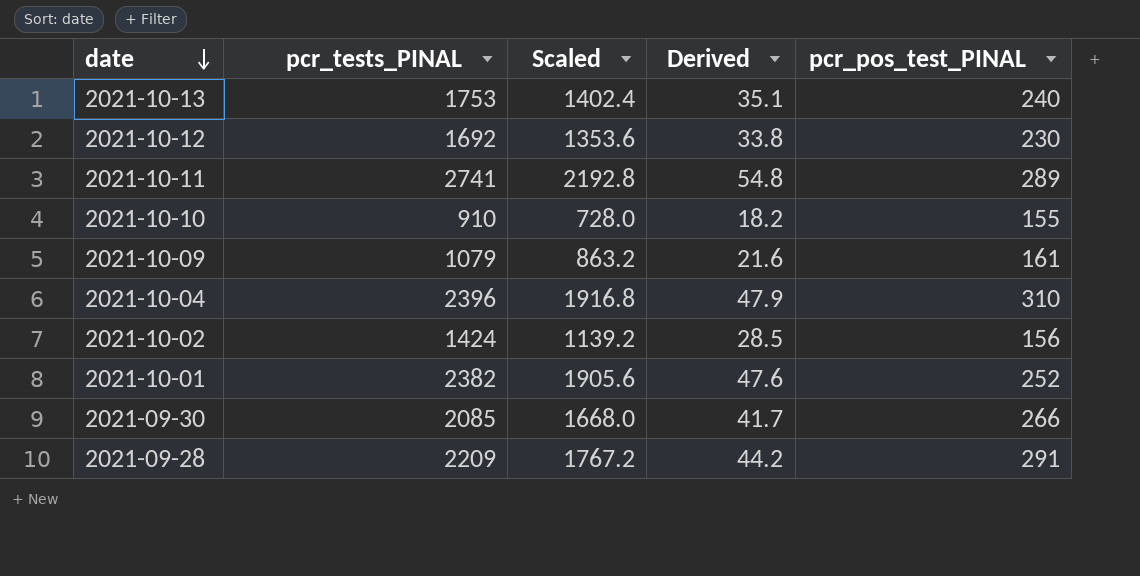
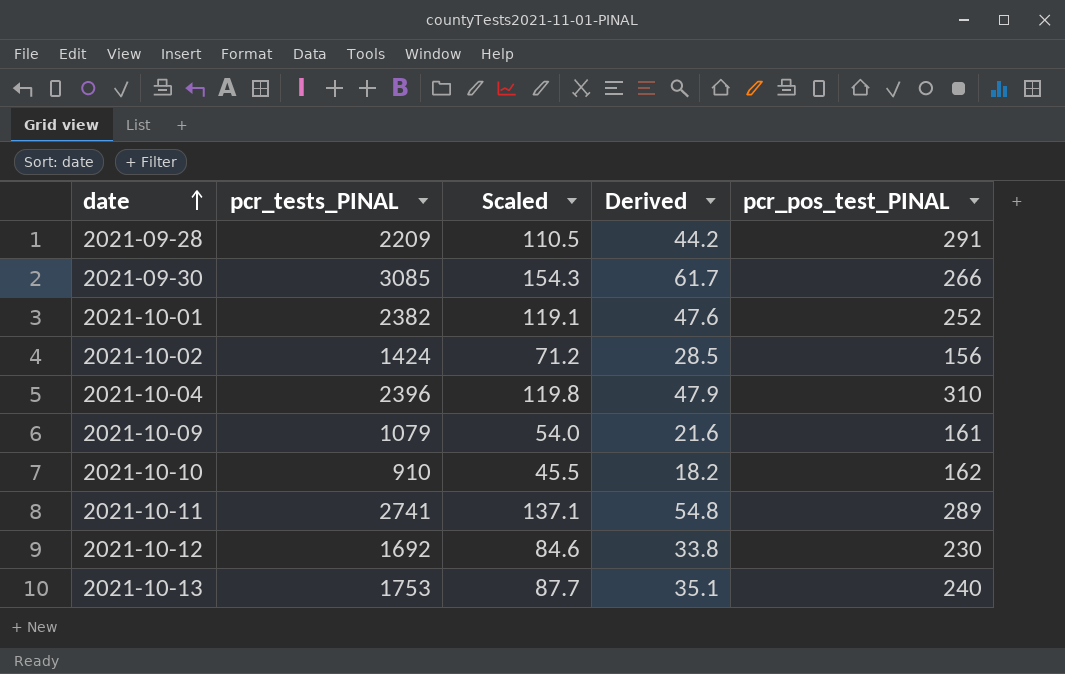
row order: date descending -> date ascending
column Scaled | formula: [pcr_tests_PINAL] * 0.8 -> [pcr_tests_PINAL] * 0.05
2021-09-30 | pcr_tests_PINAL: 2085 -> 3085
2021-09-30 | Derived: 41.7 -> 61.7
2021-10-10 | pcr_pos_test_PINAL: 155 -> 162

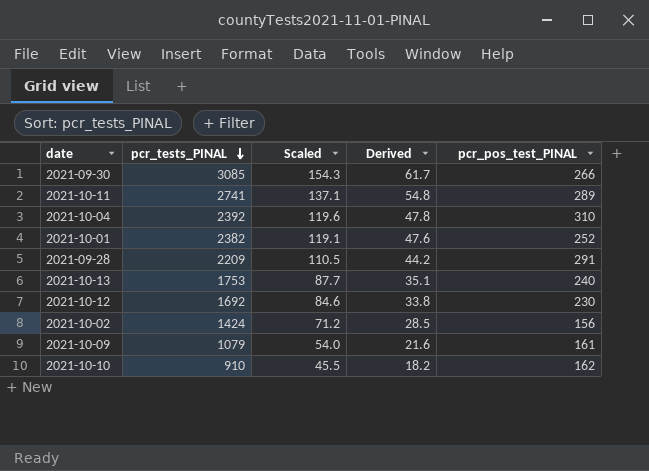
row order: date ascending -> pcr_tests_PINAL descending
2021-10-04 | pcr_tests_PINAL: 2396 -> 2392
2021-10-04 | Scaled: 119.8 -> 119.6
2021-10-04 | Derived: 47.9 -> 47.8

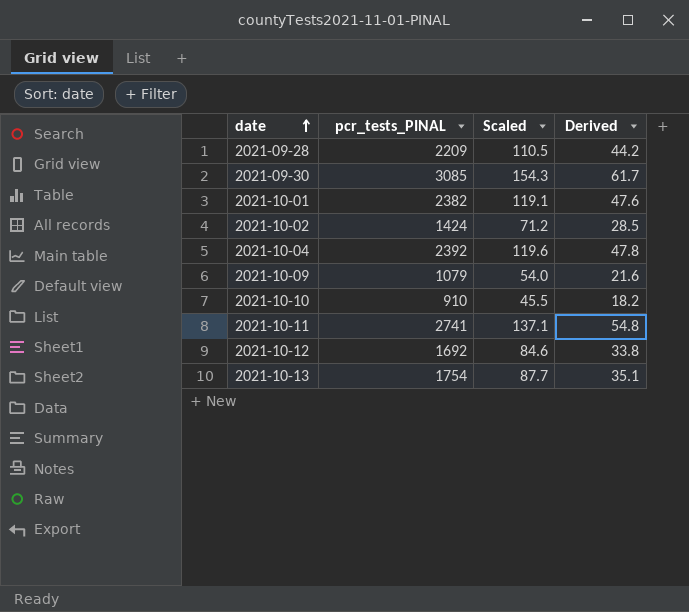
row order: pcr_tests_PINAL descending -> date ascending
column pcr_pos_test_PINAL | position: 5 -> none
2021-10-13 | pcr_tests_PINAL: 1753 -> 1754

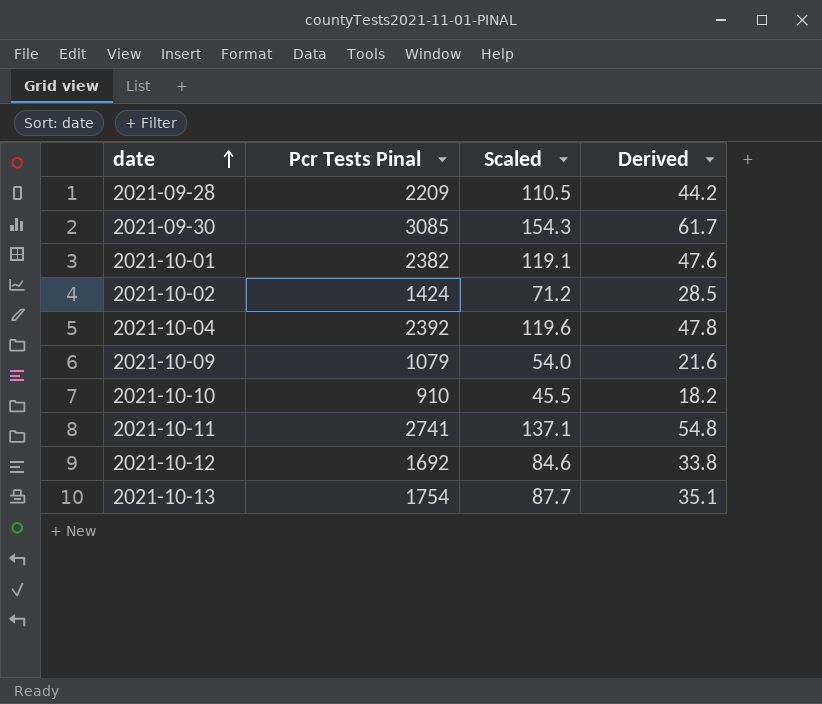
column name: pcr_tests_PINAL -> Pcr Tests Pinal

